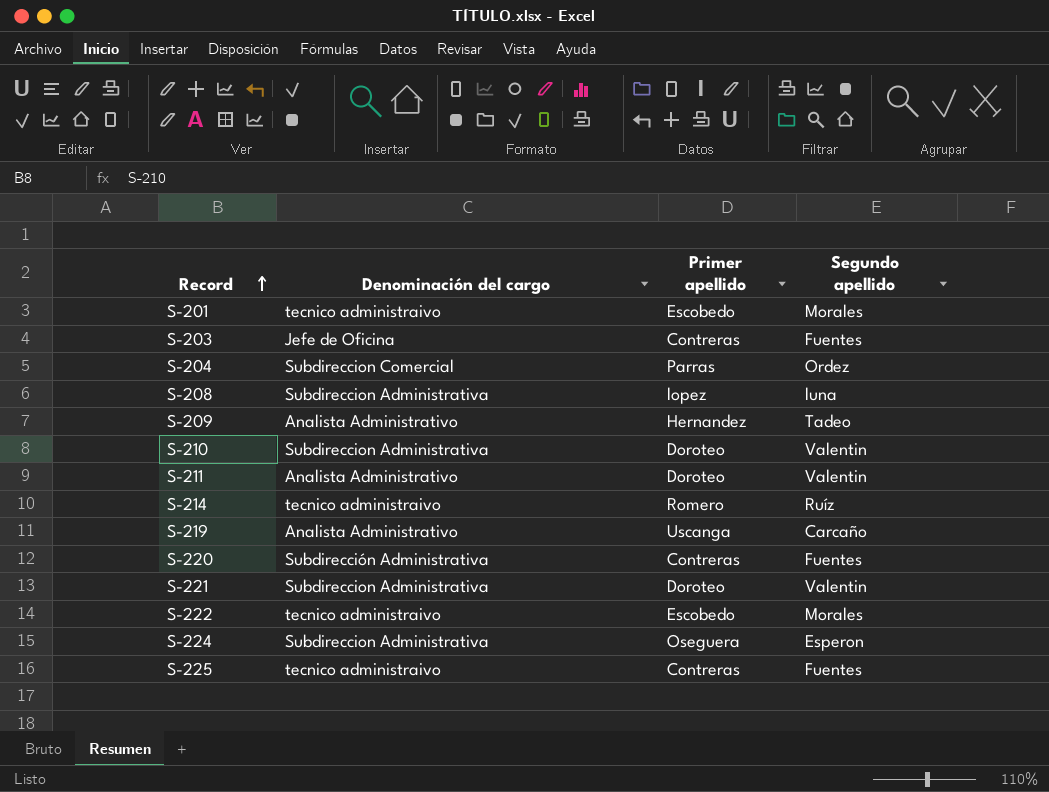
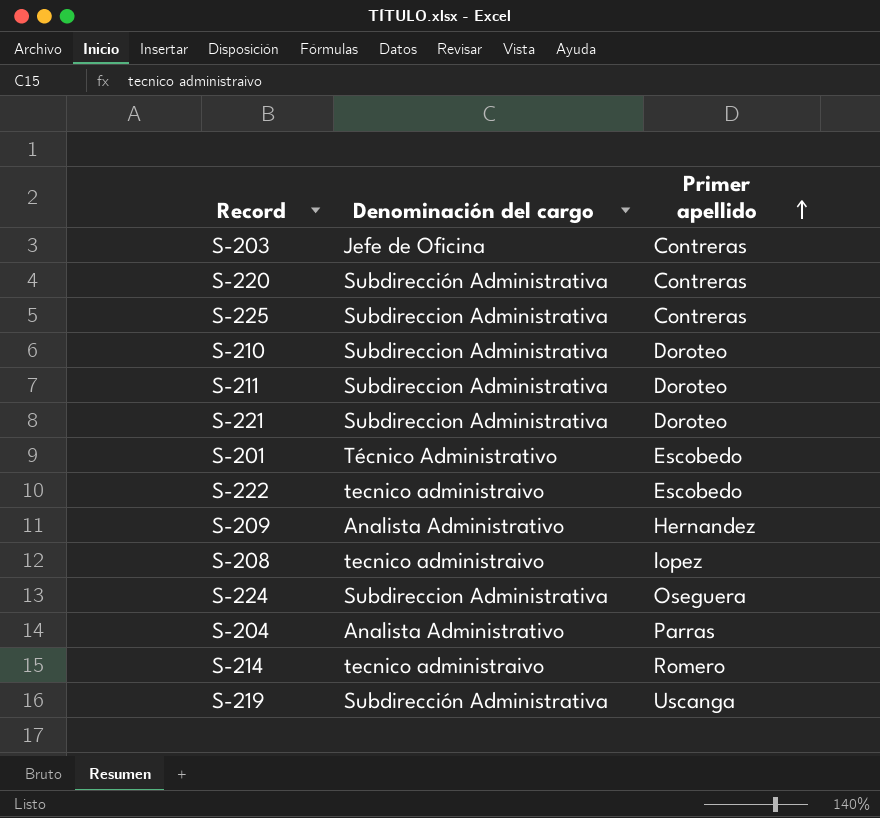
row order: Record ascending -> Primer apellido ascending
column Segundo apellido | position: 4 -> none
S-225 | Denominación del cargo: tecnico administraivo -> Subdireccion Administrativa
S-211 | Denominación del cargo: Analista Administrativo -> Subdireccion Administrativa
S-201 | Denominación del cargo: tecnico administraivo -> Técnico Administrativo
S-208 | Denominación del cargo: Subdireccion Administrativa -> tecnico administraivo
S-204 | Denominación del cargo: Subdireccion Comercial -> Analista Administrativo
S-219 | Denominación del cargo: Analista Administrativo -> Subdirección Administrativa

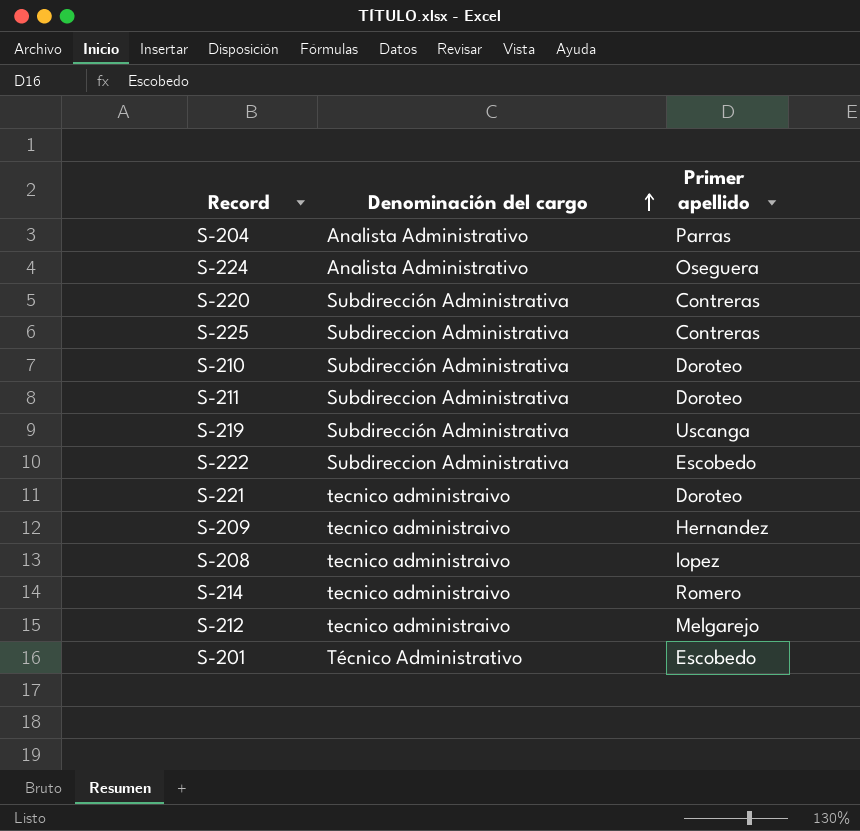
row order: Primer apellido ascending -> Denominación del cargo ascending
row S-203: Jefe de Oficina | Contreras -> none
S-224 | Denominación del cargo: Subdireccion Administrativa -> Analista Administrativo
S-210 | Denominación del cargo: Subdireccion Administrativa -> Subdirección Administrativa
S-222 | Denominación del cargo: tecnico administraivo -> Subdireccion Administrativa
S-221 | Denominación del cargo: Subdireccion Administrativa -> tecnico administraivo
S-209 | Denominación del cargo: Analista Administrativo -> tecnico administraivo
row S-212: none -> tecnico administraivo | Melgarejo

